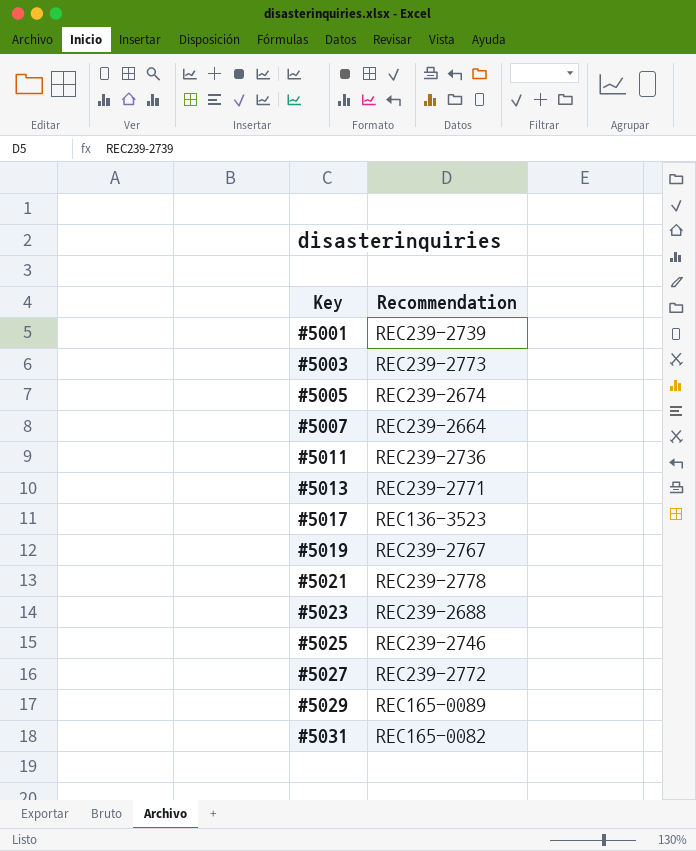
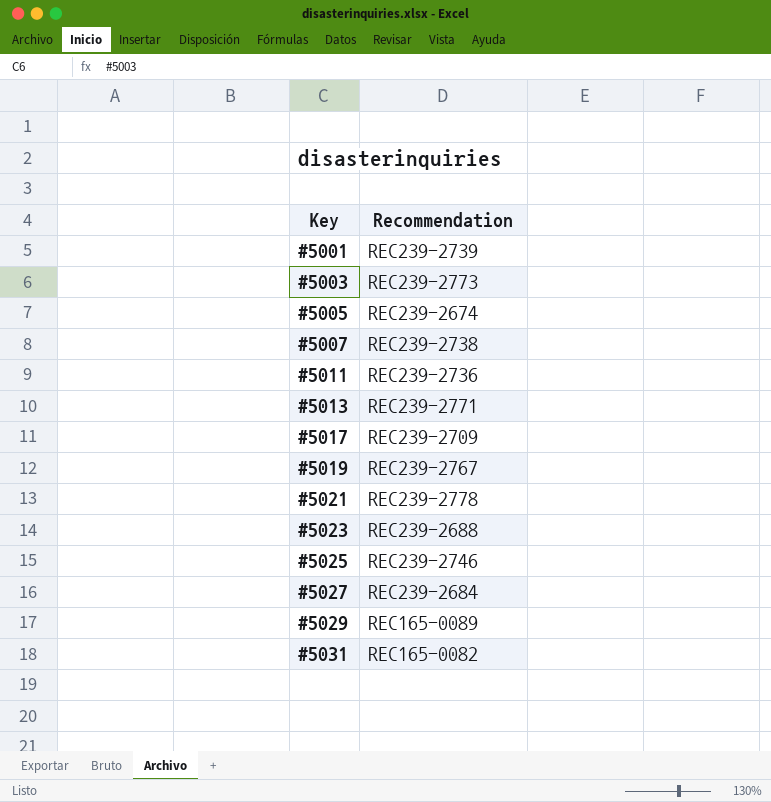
#5007 | Recommendation: REC239-2664 -> REC239-2738
#5017 | Recommendation: REC136-3523 -> REC239-2709
#5027 | Recommendation: REC239-2772 -> REC239-2684

